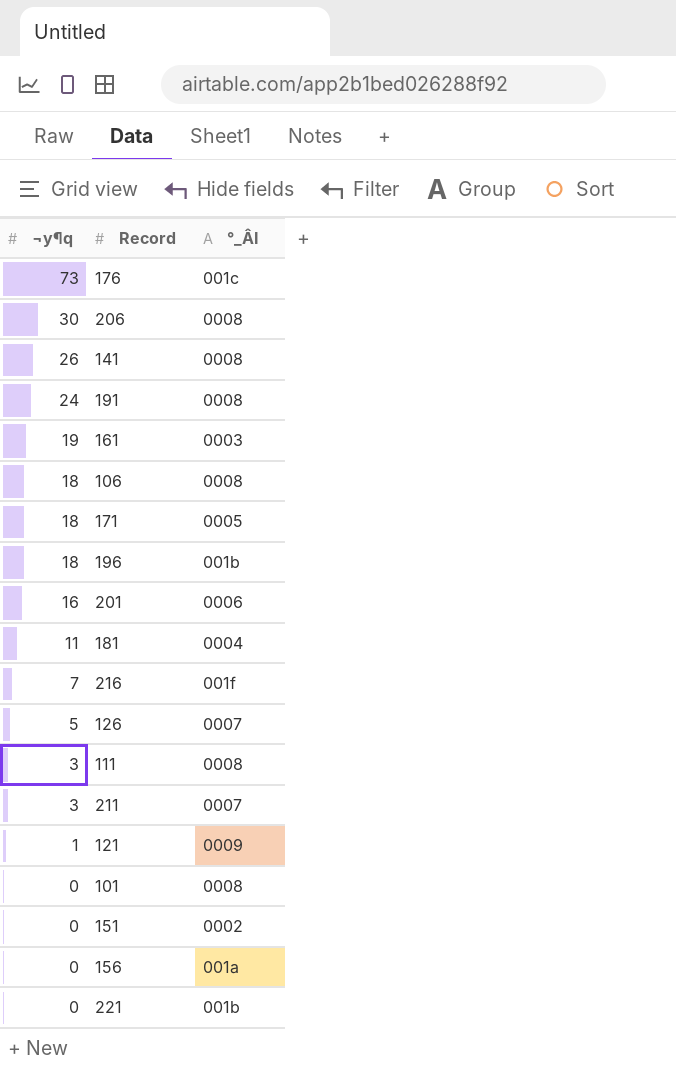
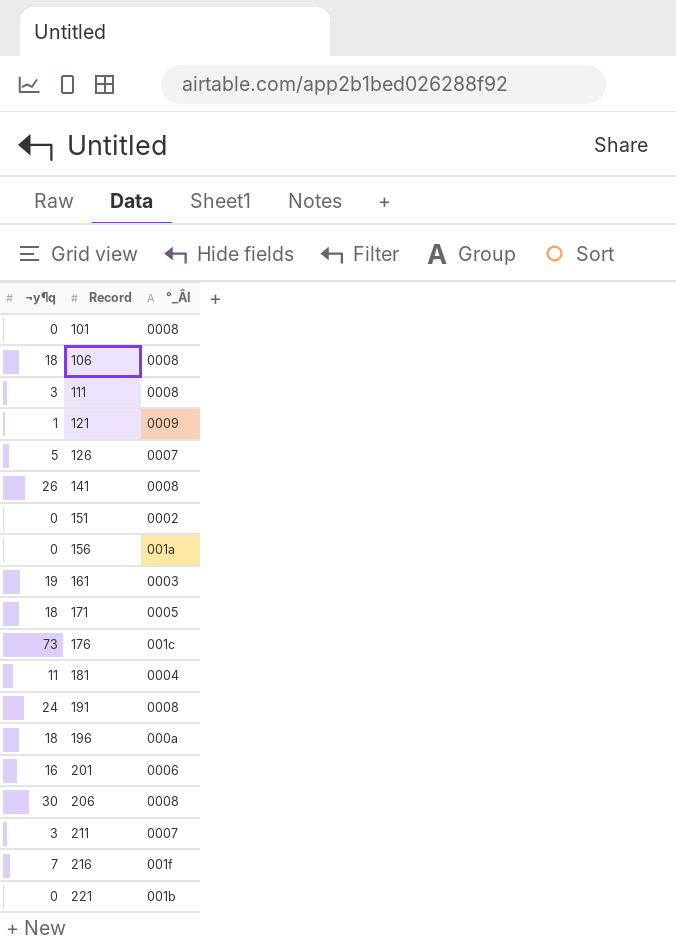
row order: ¬y¶q descending -> Record ascending
196 | °_ÂI: 001b -> 000a

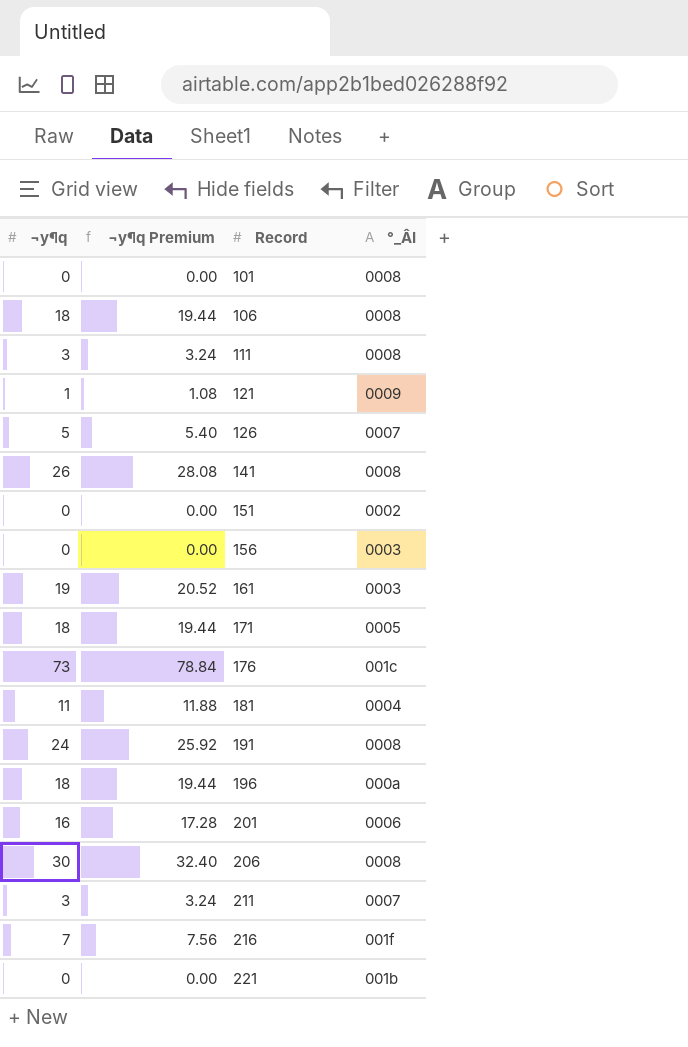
column ¬y¶q Premium | formula: none -> [¬y¶q] * 1.08
156 | °_ÂI: 001a -> 0003

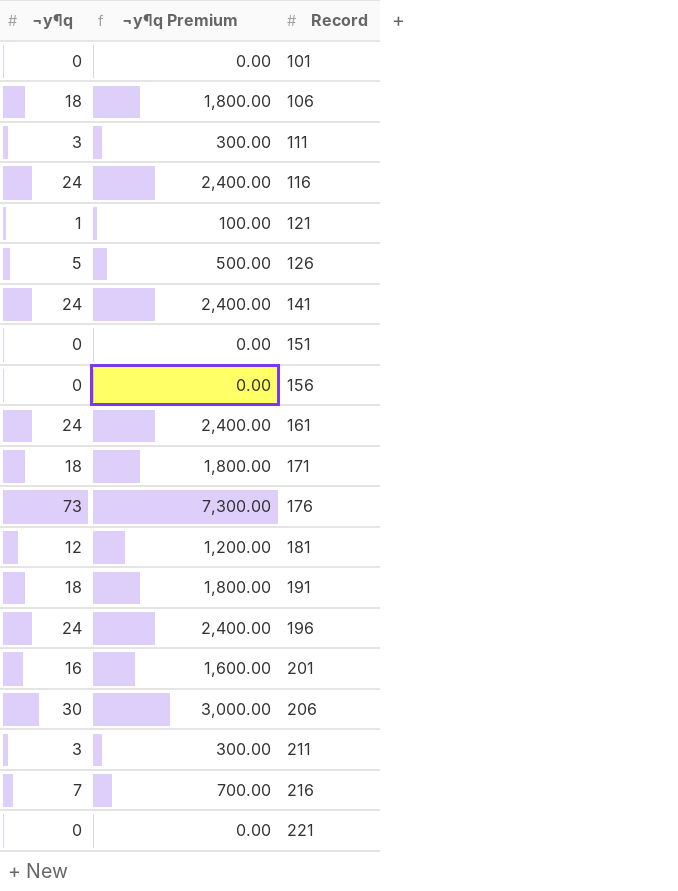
column °_ÂI | position: 4 -> none
column ¬y¶q Premium | formula: [¬y¶q] * 1.08 -> [¬y¶q] * 100
row 116: none -> 24 | 2,400.00
141 | ¬y¶q: 26 -> 24
161 | ¬y¶q: 19 -> 24
181 | ¬y¶q: 11 -> 12
191 | ¬y¶q: 24 -> 18
196 | ¬y¶q: 18 -> 24

